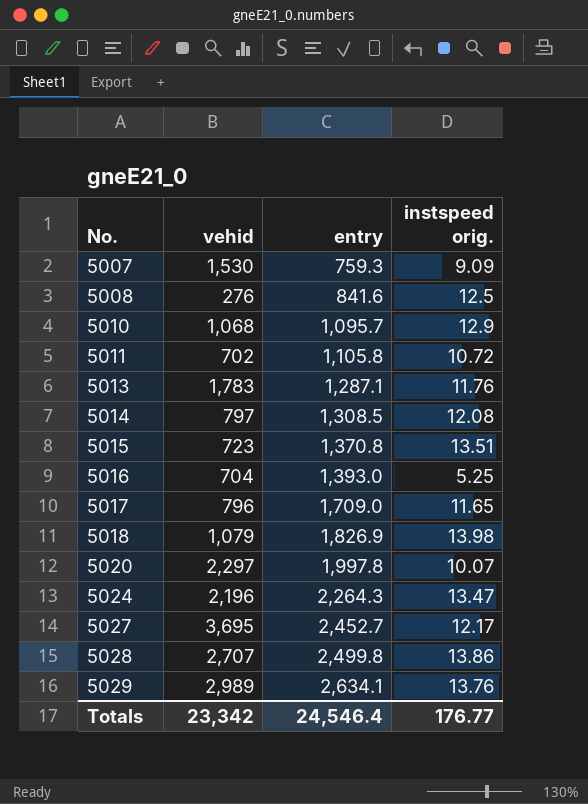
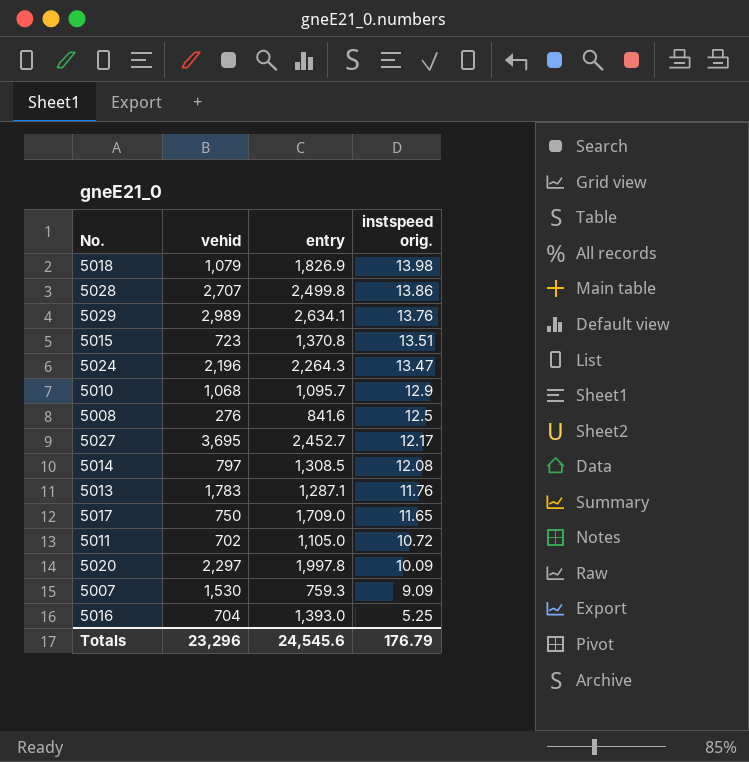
row order: No. ascending -> instspeed orig. descending
5017 | vehid: 796 -> 750
5011 | entry: 1,105.8 -> 1,105.0
5020 | instspeed orig.: 10.07 -> 10.09
Totals | vehid: 23,342 -> 23,296
Totals | entry: 24,546.4 -> 24,545.6
Totals | instspeed orig.: 176.77 -> 176.79

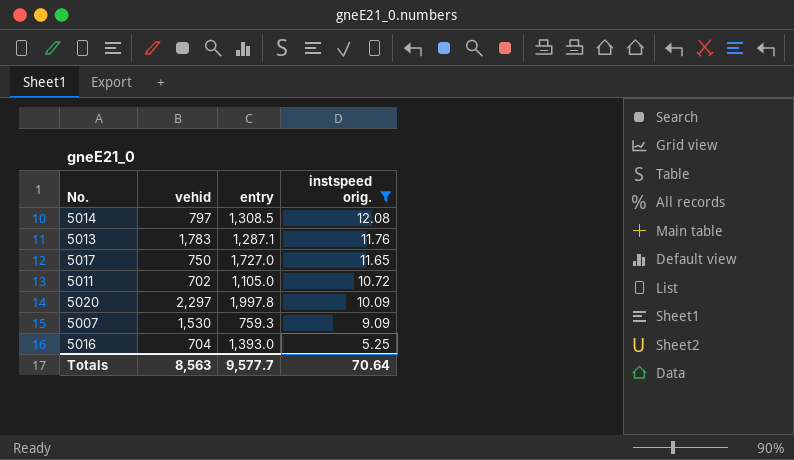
filter: none -> instspeed orig. <= 12.08
5017 | entry: 1,709.0 -> 1,727.0
Totals | vehid: 23,296 -> 8,563
Totals | entry: 24,545.6 -> 9,577.7
Totals | instspeed orig.: 176.79 -> 70.64

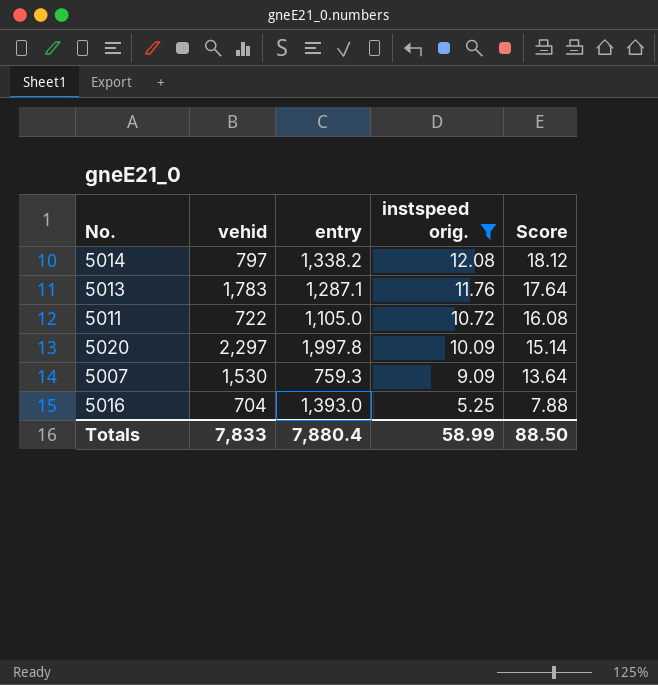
column Score | formula: none -> [instspeed orig.] * 1.5
row 5017: 750 | 1,727.0 | 11.65 -> none
5014 | entry: 1,308.5 -> 1,338.2
5011 | vehid: 702 -> 722
Totals | vehid: 8,563 -> 7,833
Totals | entry: 9,577.7 -> 7,880.4
Totals | instspeed orig.: 70.64 -> 58.99

